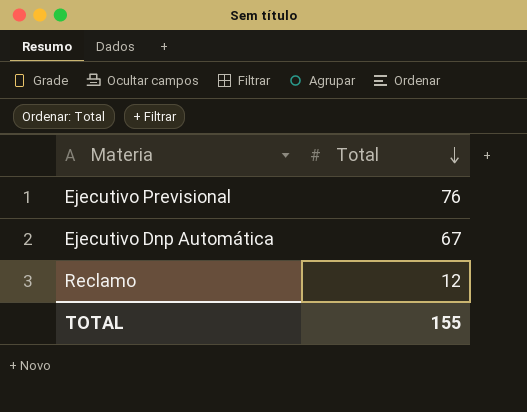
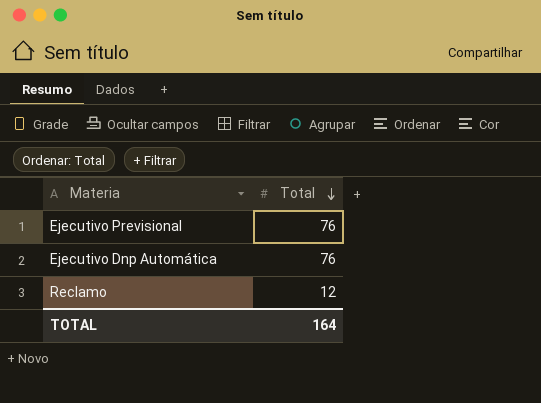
Ejecutivo Dnp Automática | Total: 67 -> 76
TOTAL | Total: 155 -> 164

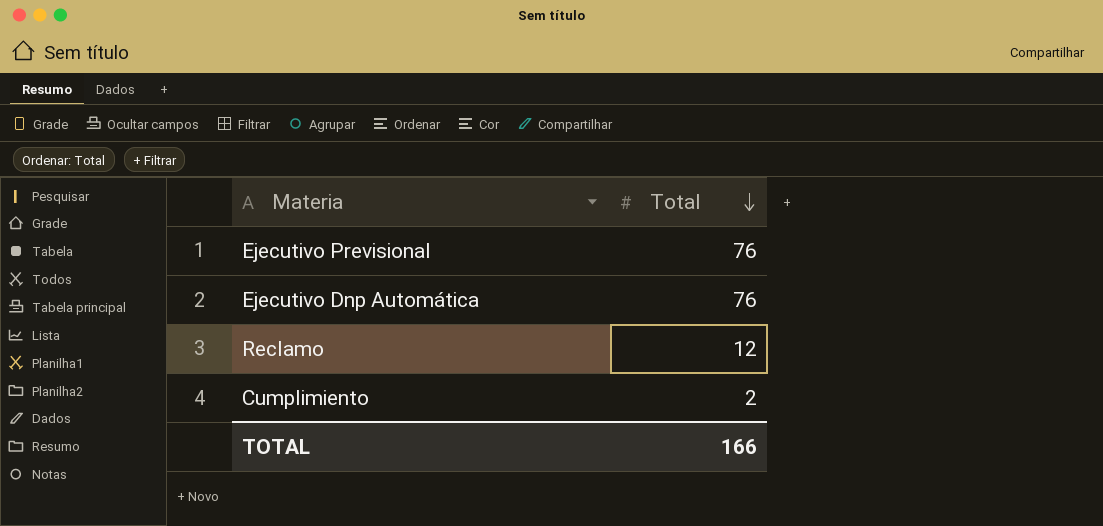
row Cumplimiento: none -> 2
TOTAL | Total: 164 -> 166

